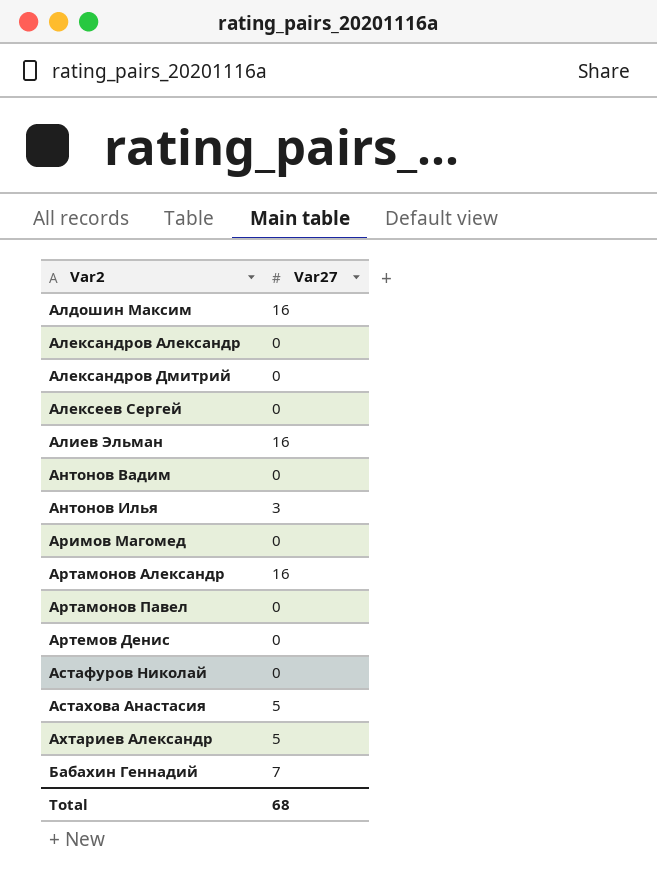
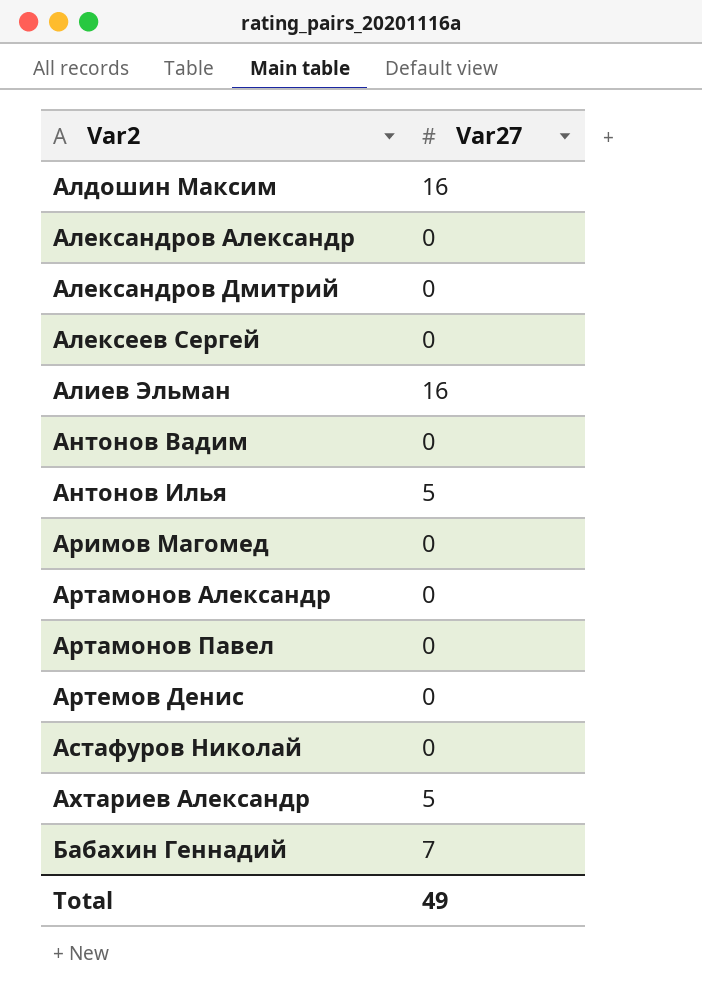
row Астахова Анастасия: 5 -> none
Антонов Илья | Var27: 3 -> 5
Артамонов Александр | Var27: 16 -> 0
Total | Var27: 68 -> 49

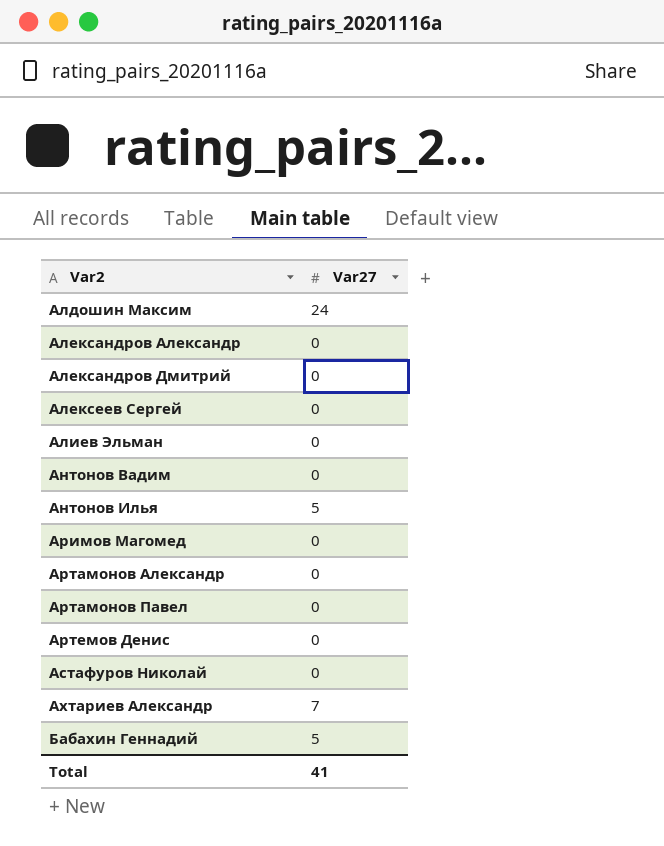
Алдошин Максим | Var27: 16 -> 24
Алиев Эльман | Var27: 16 -> 0
Ахтариев Александр | Var27: 5 -> 7
Бабахин Геннадий | Var27: 7 -> 5
Total | Var27: 49 -> 41

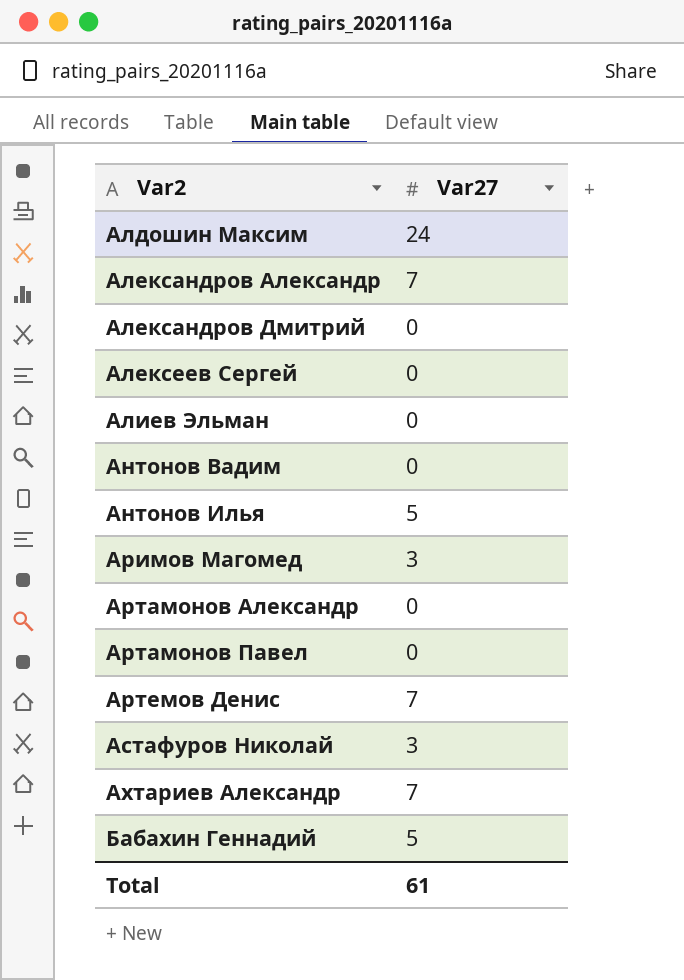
Александров Александр | Var27: 0 -> 7
Аримов Магомед | Var27: 0 -> 3
Артемов Денис | Var27: 0 -> 7
Астафуров Николай | Var27: 0 -> 3
Total | Var27: 41 -> 61

